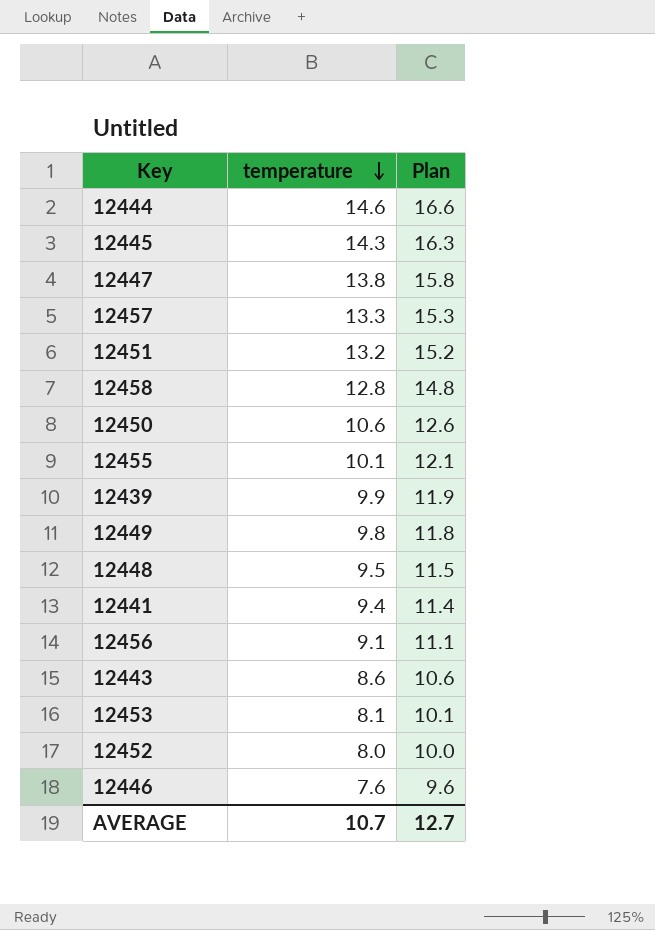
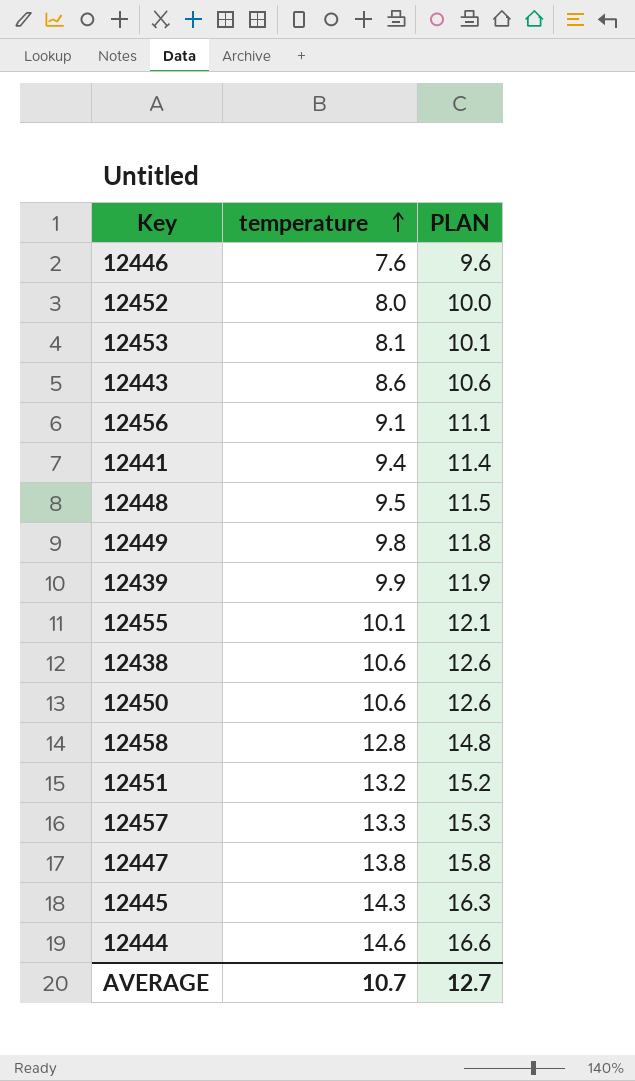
row order: temperature descending -> temperature ascending
column name: Plan -> PLAN
row 12438: none -> 10.6 | 12.6

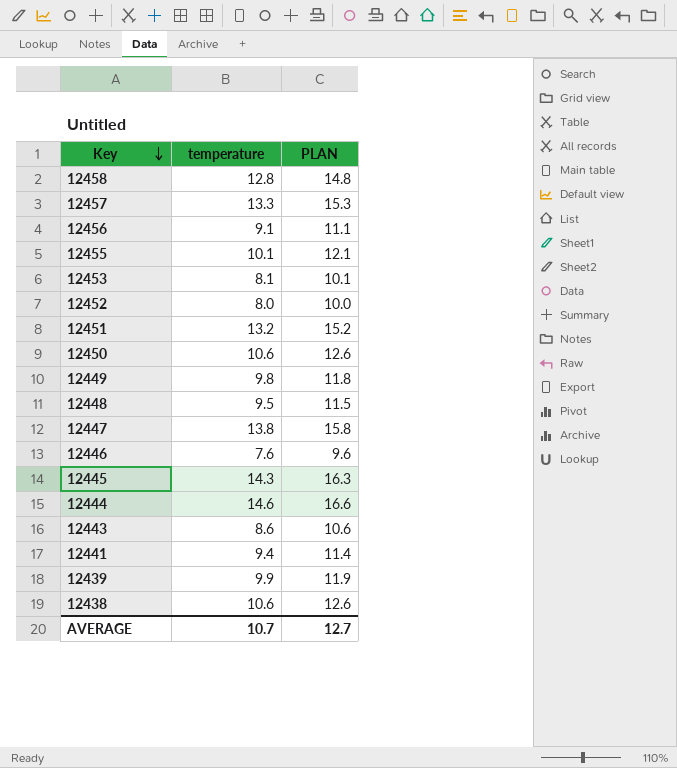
row order: temperature ascending -> Key descending

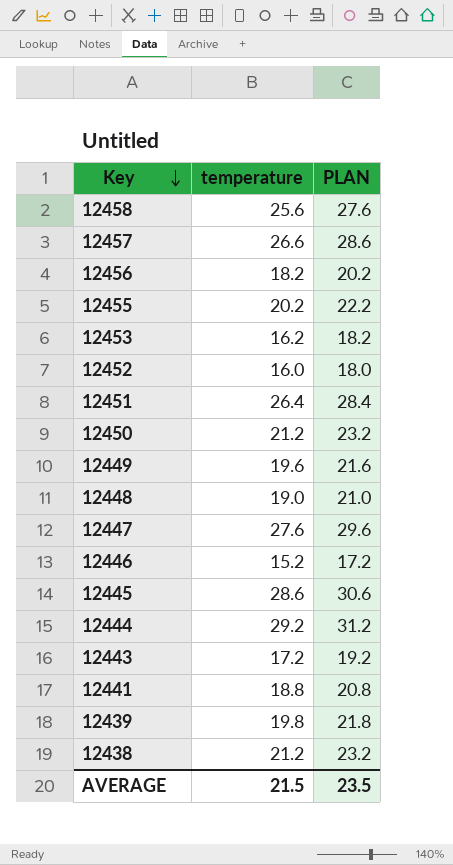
12458 | temperature: 12.8 -> 25.6
12458 | PLAN: 14.8 -> 27.6
12457 | temperature: 13.3 -> 26.6
12457 | PLAN: 15.3 -> 28.6
12456 | temperature: 9.1 -> 18.2
12456 | PLAN: 11.1 -> 20.2
12455 | temperature: 10.1 -> 20.2
12455 | PLAN: 12.1 -> 22.2
12453 | temperature: 8.1 -> 16.2
12453 | PLAN: 10.1 -> 18.2
12452 | temperature: 8.0 -> 16.0
12452 | PLAN: 10.0 -> 18.0
12451 | temperature: 13.2 -> 26.4
12451 | PLAN: 15.2 -> 28.4
12450 | temperature: 10.6 -> 21.2
12450 | PLAN: 12.6 -> 23.2
12449 | temperature: 9.8 -> 19.6
12449 | PLAN: 11.8 -> 21.6
12448 | temperature: 9.5 -> 19.0
12448 | PLAN: 11.5 -> 21.0
12447 | temperature: 13.8 -> 27.6
12447 | PLAN: 15.8 -> 29.6
12446 | temperature: 7.6 -> 15.2
12446 | PLAN: 9.6 -> 17.2
12445 | temperature: 14.3 -> 28.6
12445 | PLAN: 16.3 -> 30.6
12444 | temperature: 14.6 -> 29.2
12444 | PLAN: 16.6 -> 31.2
12443 | temperature: 8.6 -> 17.2
12443 | PLAN: 10.6 -> 19.2
12441 | temperature: 9.4 -> 18.8
12441 | PLAN: 11.4 -> 20.8
12439 | temperature: 9.9 -> 19.8
12439 | PLAN: 11.9 -> 21.8
12438 | temperature: 10.6 -> 21.2
12438 | PLAN: 12.6 -> 23.2
AVERAGE | temperature: 10.7 -> 21.5
AVERAGE | PLAN: 12.7 -> 23.5

